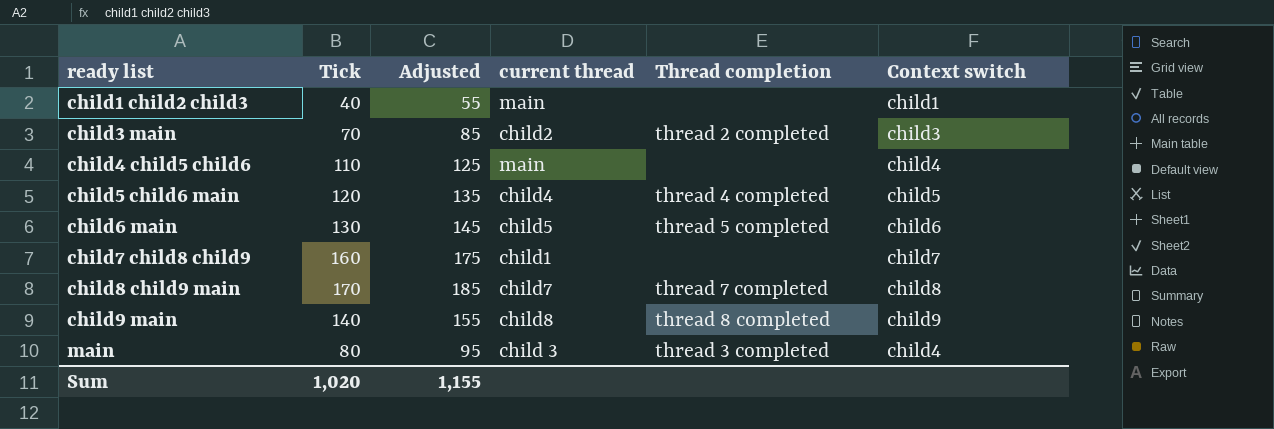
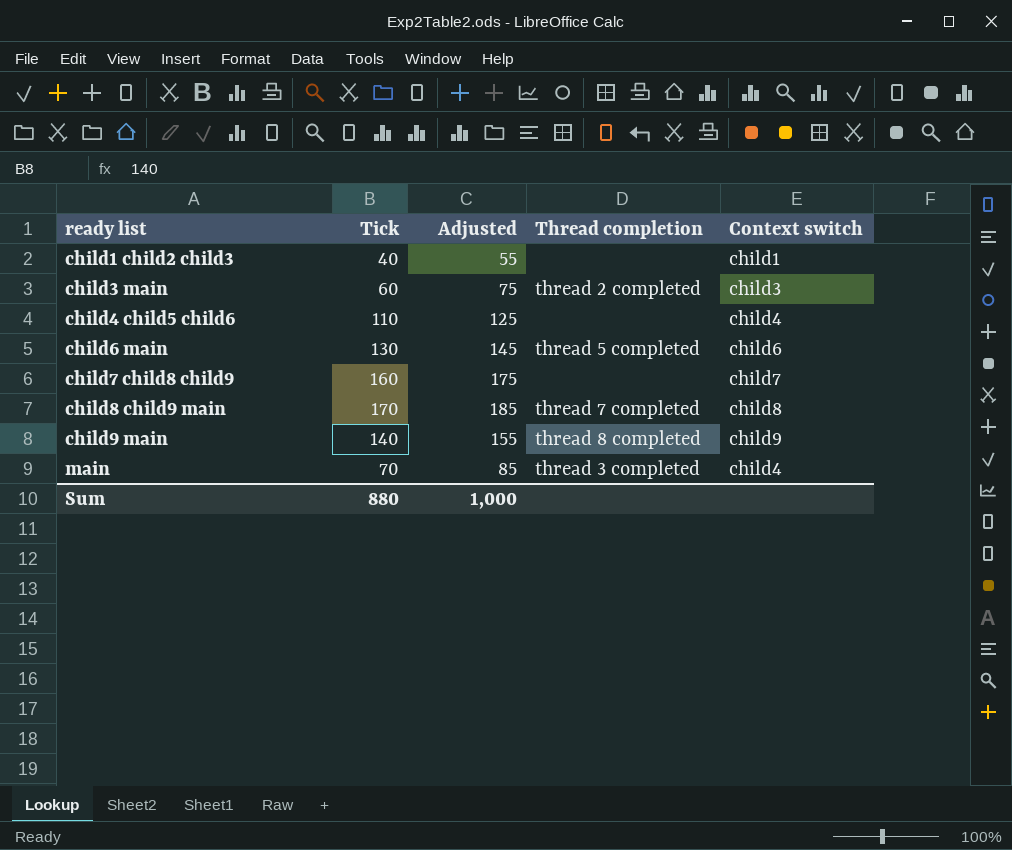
column current thread | position: 4 -> none
row child5 child6 main: 120 | 135 | child4 | thread 4 completed | child5 -> none
child3 main | Tick: 70 -> 60
child3 main | Adjusted: 85 -> 75
main | Tick: 80 -> 70
main | Adjusted: 95 -> 85
Sum | Tick: 1,020 -> 880
Sum | Adjusted: 1,155 -> 1,000

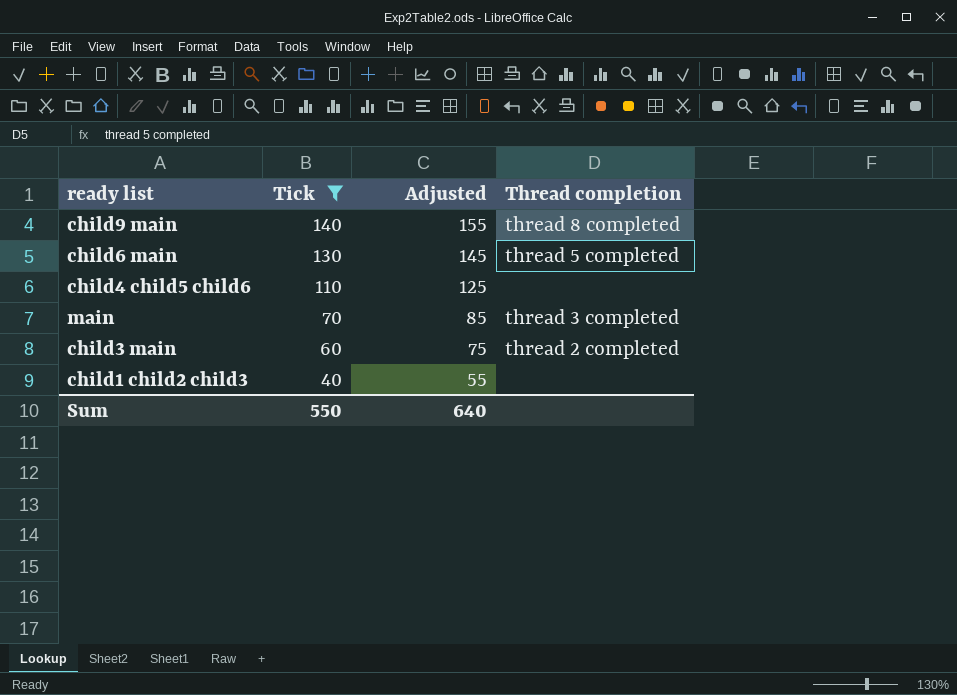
filter: none -> Tick <= 140
row order: ready list ascending -> Tick descending
column Context switch | position: 5 -> none
Sum | Tick: 880 -> 550
Sum | Adjusted: 1,000 -> 640

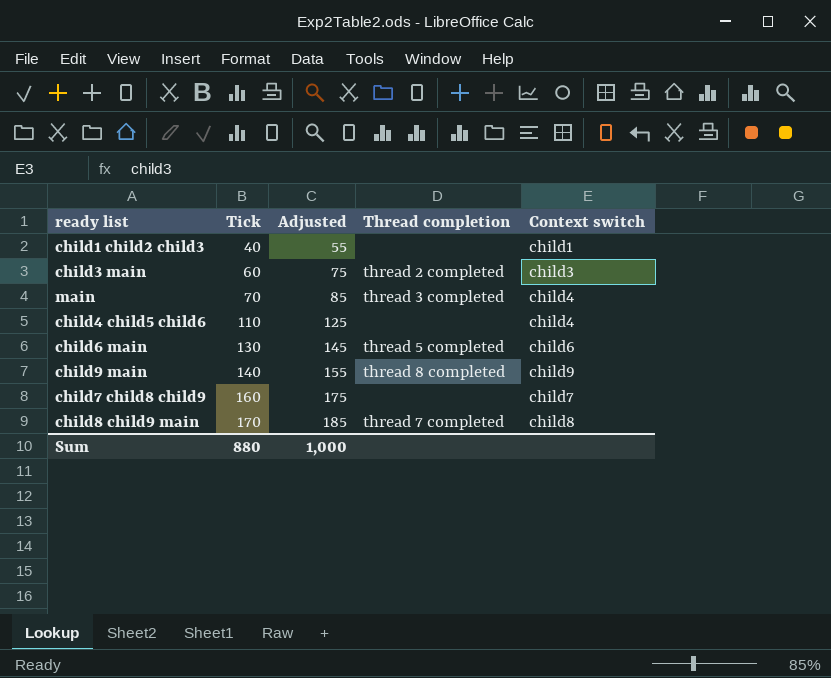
filter: Tick <= 140 -> none
row order: Tick descending -> Tick ascending
column Context switch | position: none -> 5
Sum | Tick: 550 -> 880
Sum | Adjusted: 640 -> 1,000

